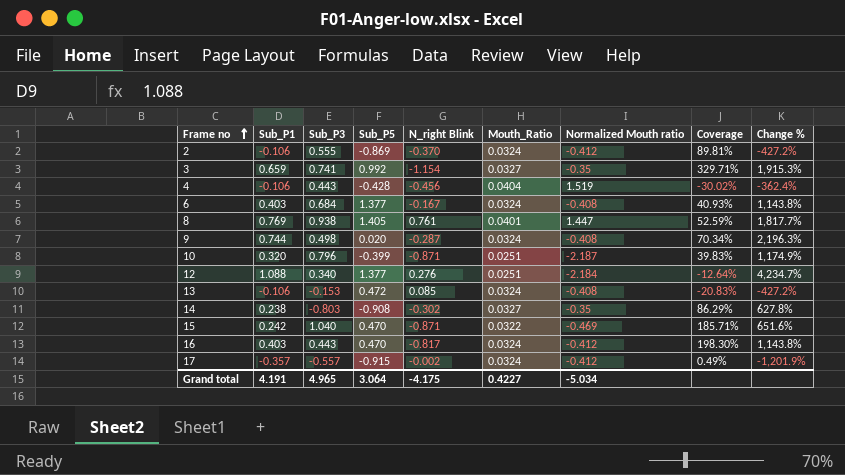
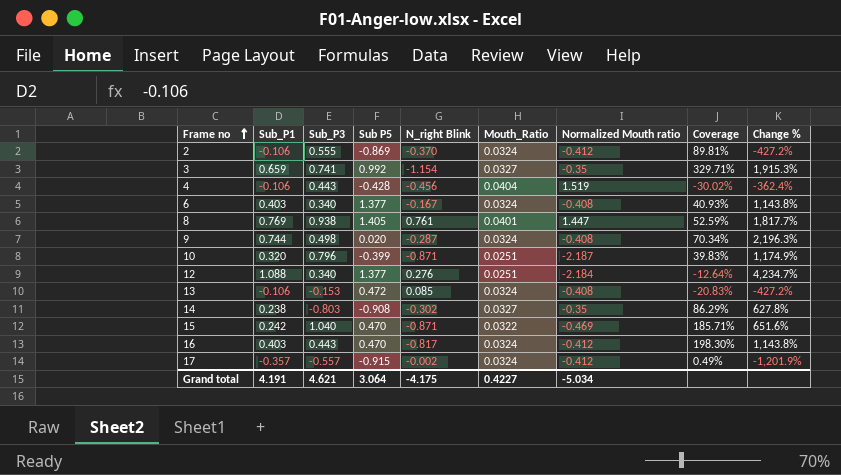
column name: Sub_P5 -> Sub P5
6 | Sub_P3: 0.684 -> 0.340
Grand total | Sub_P3: 4.965 -> 4.621

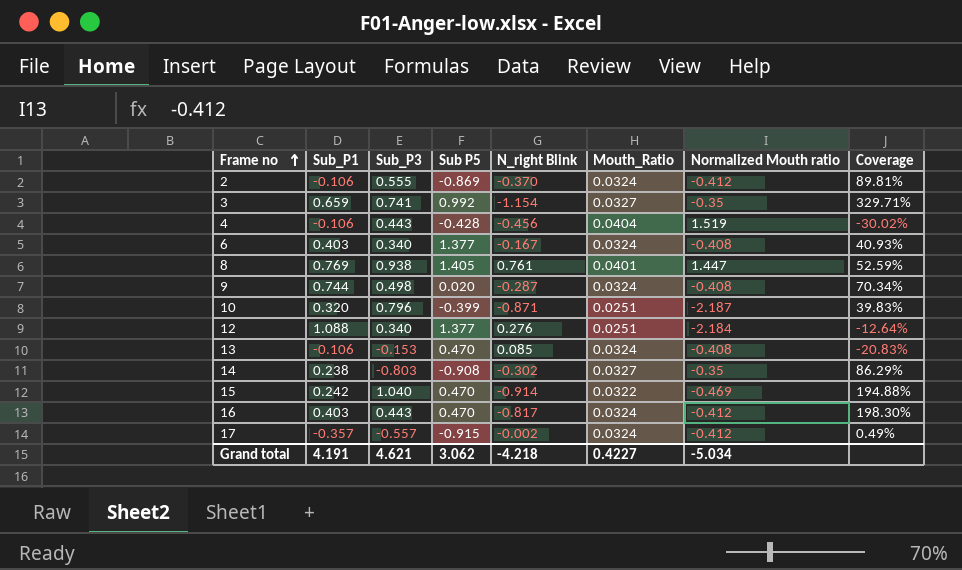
column Change % | formula: ([Sub_P1] - [Mouth_Ratio]) / [Mouth_Ratio] -> none
13 | Sub P5: 0.472 -> 0.470
15 | N_right Blink: -0.871 -> -0.914
15 | Coverage: 185.71% -> 194.88%
Grand total | Sub P5: 3.064 -> 3.062
Grand total | N_right Blink: -4.175 -> -4.218

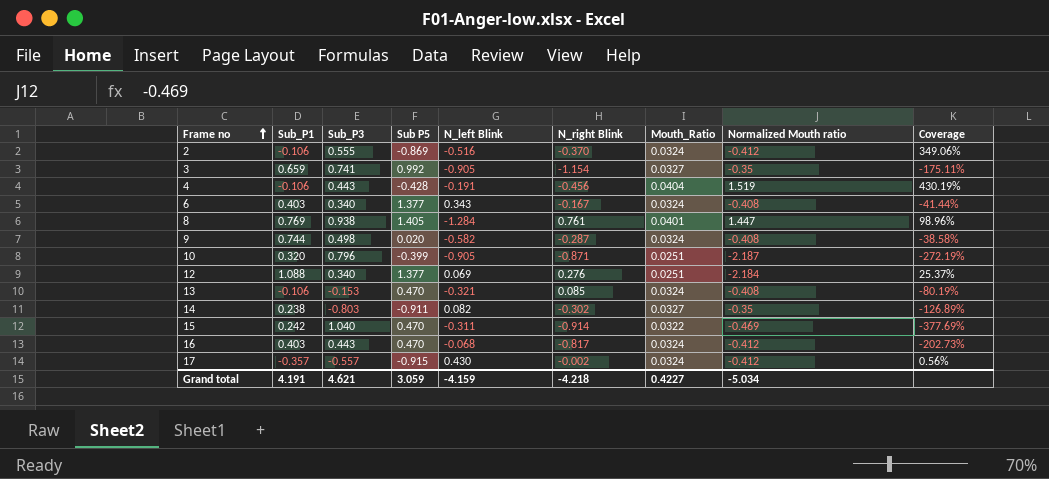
column N_left Blink | position: none -> 5
column Coverage | formula: [N_right Blink] / [Normalized Mouth ratio] -> [N_right Blink] / [Sub_P1]
14 | Sub P5: -0.908 -> -0.911
Grand total | Sub P5: 3.062 -> 3.059

